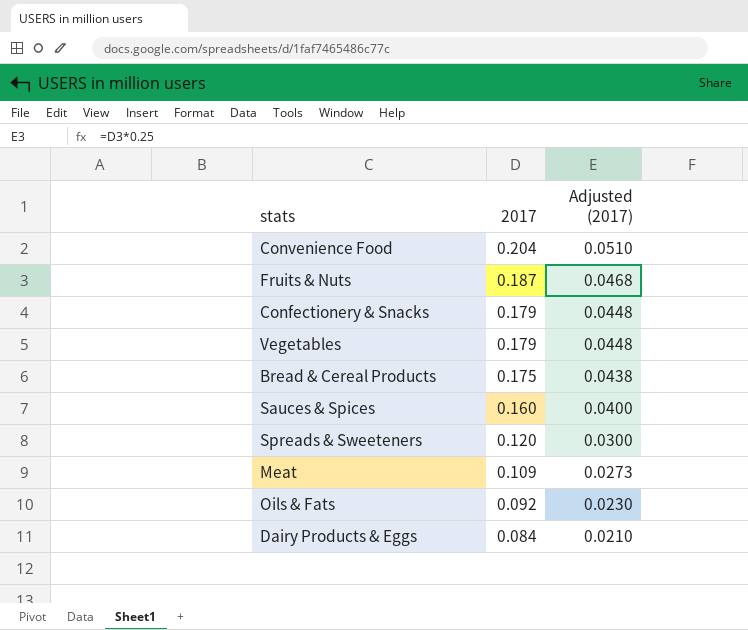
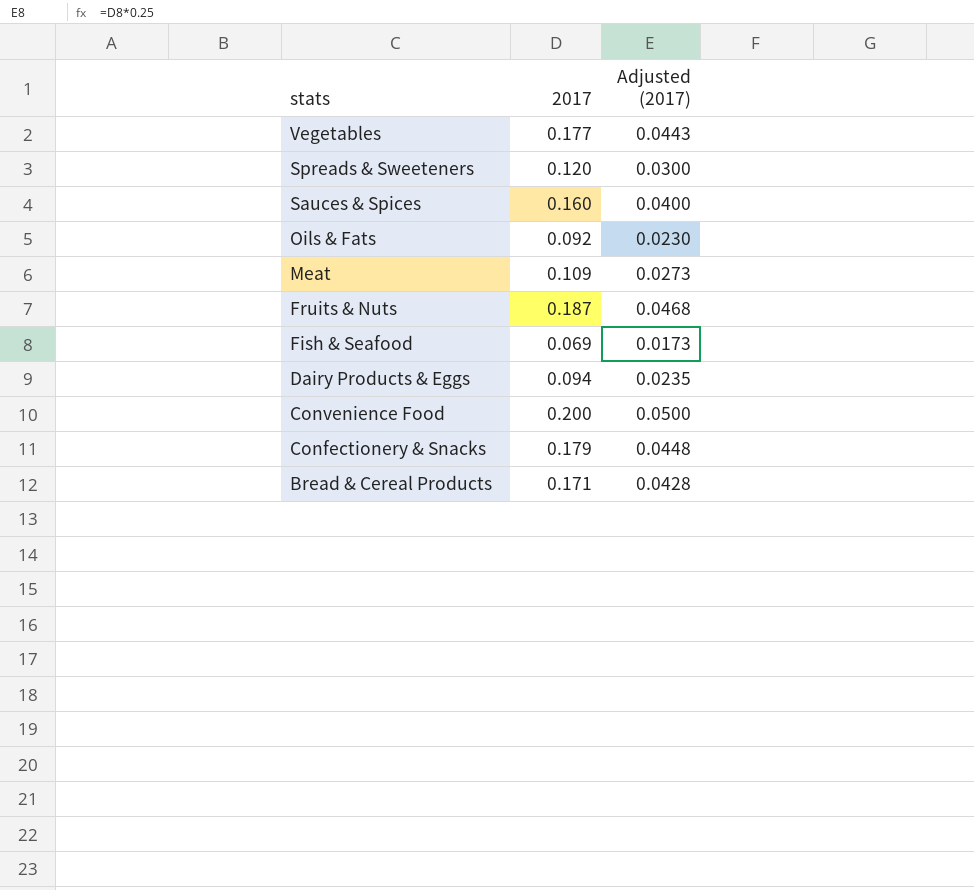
row order: 2017 descending -> stats descending
Vegetables | 2017: 0.179 -> 0.177
Vegetables | Adjusted (2017): 0.0448 -> 0.0443
row Fish & Seafood: none -> 0.069 | 0.0173
Dairy Products & Eggs | 2017: 0.084 -> 0.094
Dairy Products & Eggs | Adjusted (2017): 0.0210 -> 0.0235
Convenience Food | 2017: 0.204 -> 0.200
Convenience Food | Adjusted (2017): 0.0510 -> 0.0500
Bread & Cereal Products | 2017: 0.175 -> 0.171
Bread & Cereal Products | Adjusted (2017): 0.0438 -> 0.0428

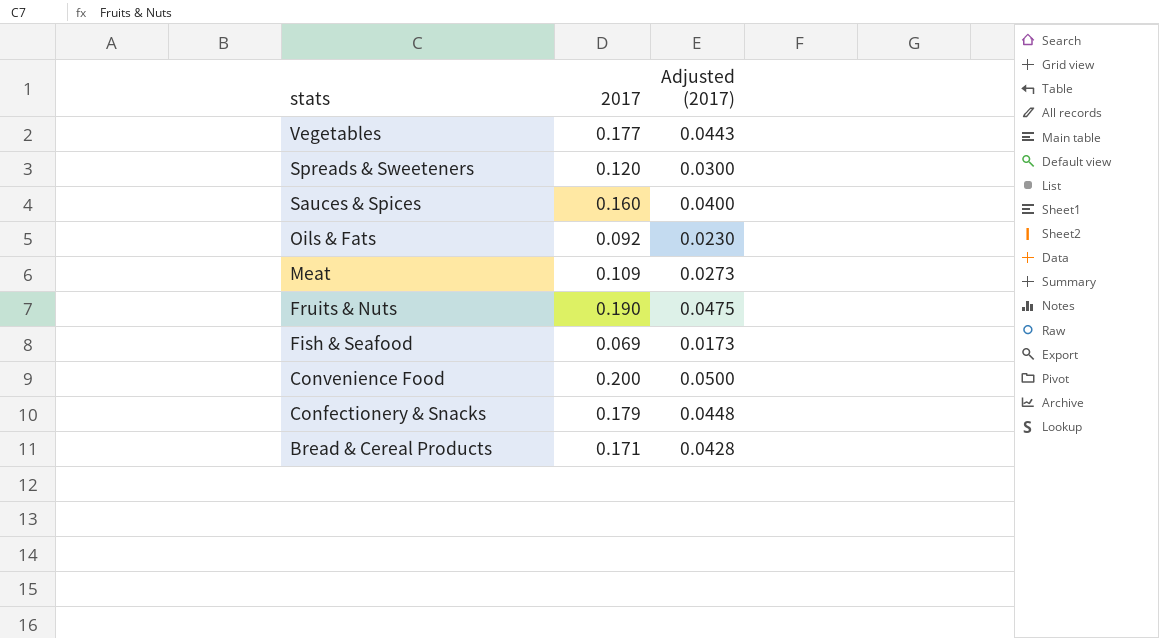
row Dairy Products & Eggs: 0.094 | 0.0235 -> none
Fruits & Nuts | 2017: 0.187 -> 0.190
Fruits & Nuts | Adjusted (2017): 0.0468 -> 0.0475

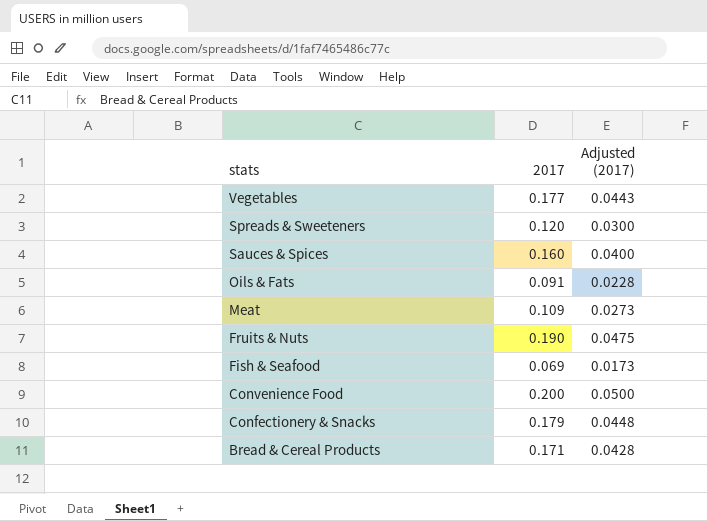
Oils & Fats | 2017: 0.092 -> 0.091
Oils & Fats | Adjusted (2017): 0.0230 -> 0.0228

